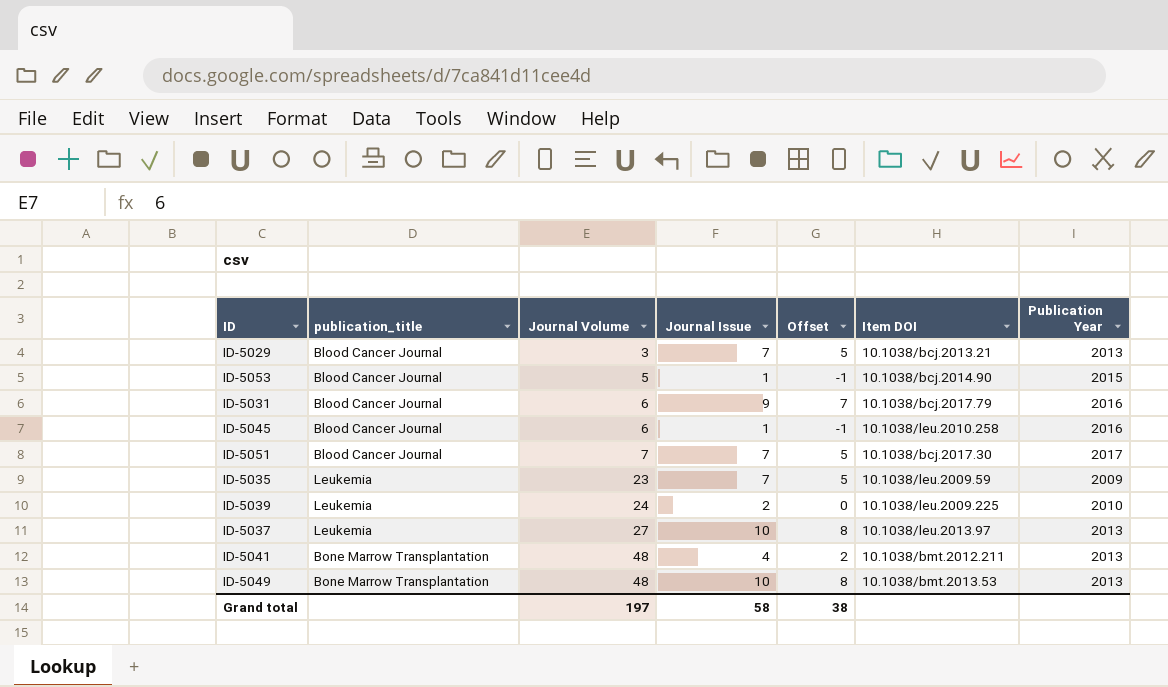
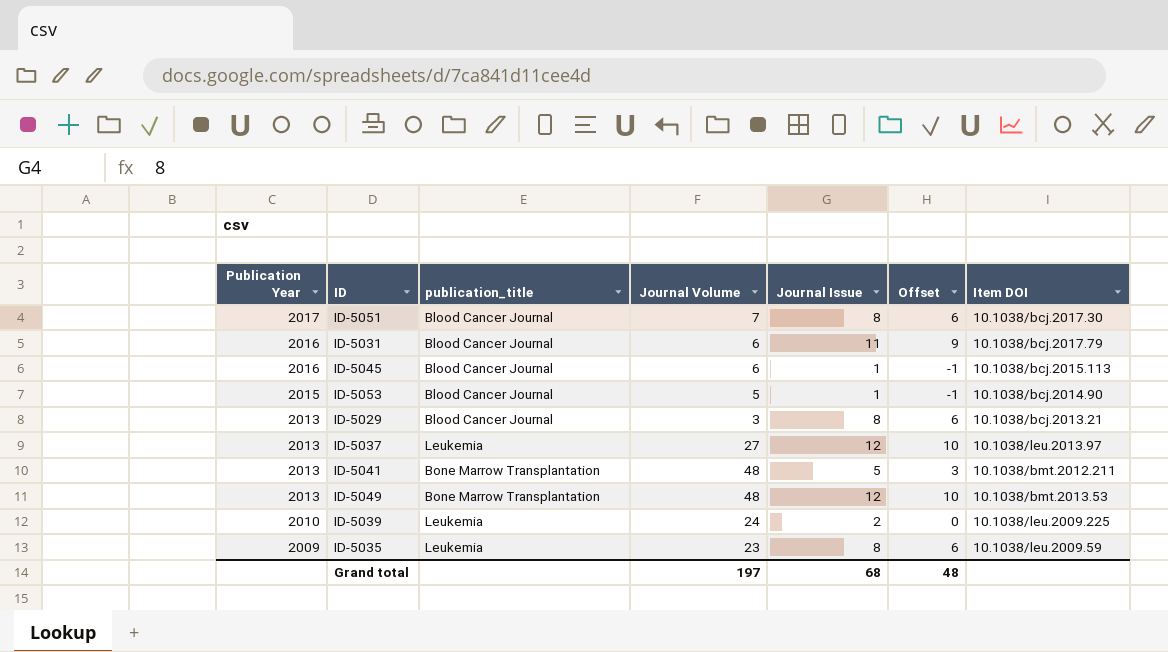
row order: Journal Volume ascending -> Publication Year descending
column Publication Year | position: 7 -> 1
ID-5051 | Journal Issue: 7 -> 8
ID-5051 | Offset: 5 -> 6
ID-5031 | Journal Issue: 9 -> 11
ID-5031 | Offset: 7 -> 9
ID-5045 | Item DOI: 10.1038/leu.2010.258 -> 10.1038/bcj.2015.113
ID-5029 | Journal Issue: 7 -> 8
ID-5029 | Offset: 5 -> 6
ID-5037 | Journal Issue: 10 -> 12
ID-5037 | Offset: 8 -> 10
ID-5041 | Journal Issue: 4 -> 5
ID-5041 | Offset: 2 -> 3
ID-5049 | Journal Issue: 10 -> 12
ID-5049 | Offset: 8 -> 10
ID-5035 | Journal Issue: 7 -> 8
ID-5035 | Offset: 5 -> 6
Grand total | Journal Issue: 58 -> 68
Grand total | Offset: 38 -> 48

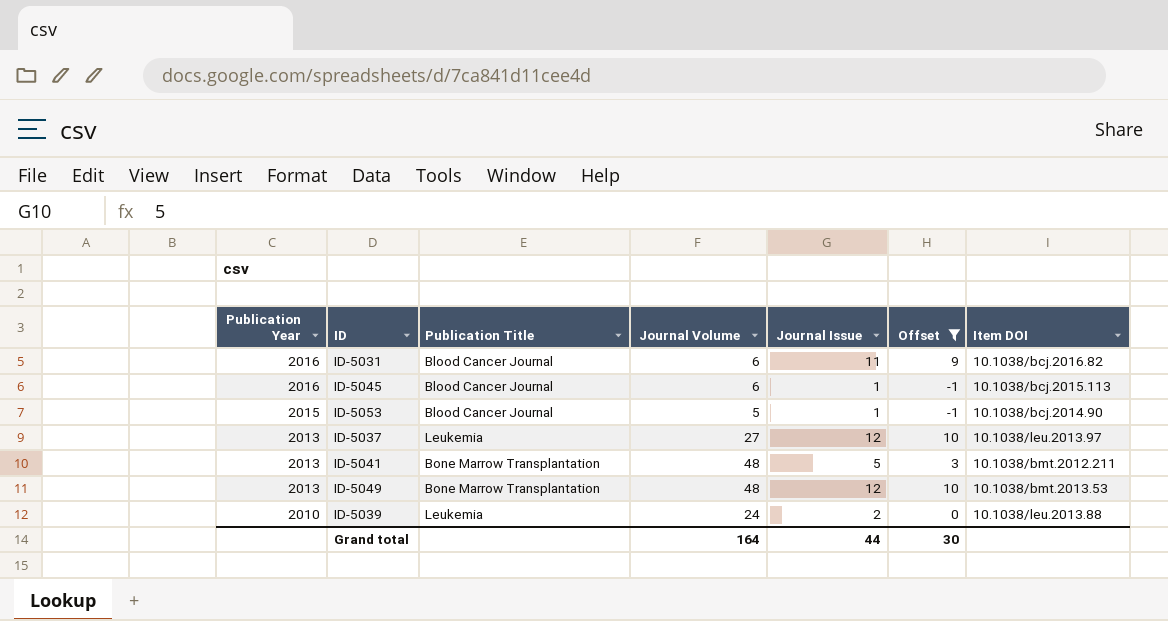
filter: none -> Offset != 6
column name: publication_title -> Publication Title
ID-5031 | Item DOI: 10.1038/bcj.2017.79 -> 10.1038/bcj.2016.82
ID-5039 | Item DOI: 10.1038/leu.2009.225 -> 10.1038/leu.2013.88
Grand total | Journal Volume: 197 -> 164
Grand total | Journal Issue: 68 -> 44
Grand total | Offset: 48 -> 30

